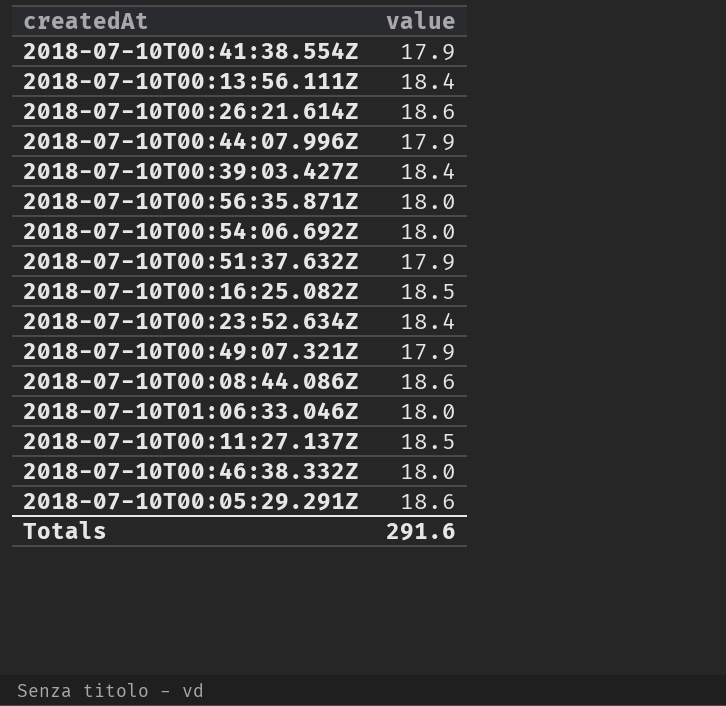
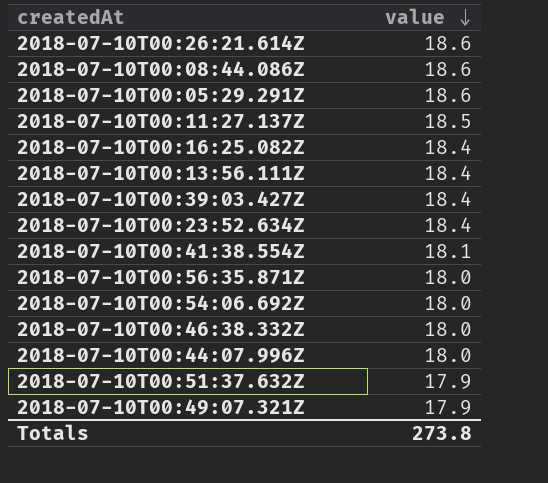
row order: none -> value descending
row 2018-07-10T01:06:33.046Z: 18.0 -> none
2018-07-10T00:16:25.082Z | value: 18.5 -> 18.4
2018-07-10T00:41:38.554Z | value: 17.9 -> 18.1
2018-07-10T00:44:07.996Z | value: 17.9 -> 18.0
Totals | value: 291.6 -> 273.8

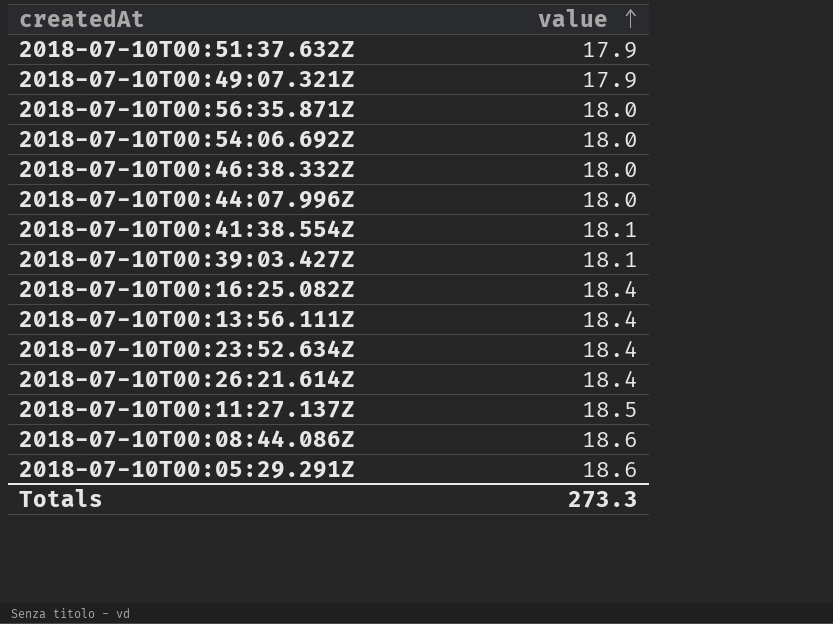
row order: value descending -> value ascending
2018-07-10T00:39:03.427Z | value: 18.4 -> 18.1
2018-07-10T00:26:21.614Z | value: 18.6 -> 18.4
Totals | value: 273.8 -> 273.3

